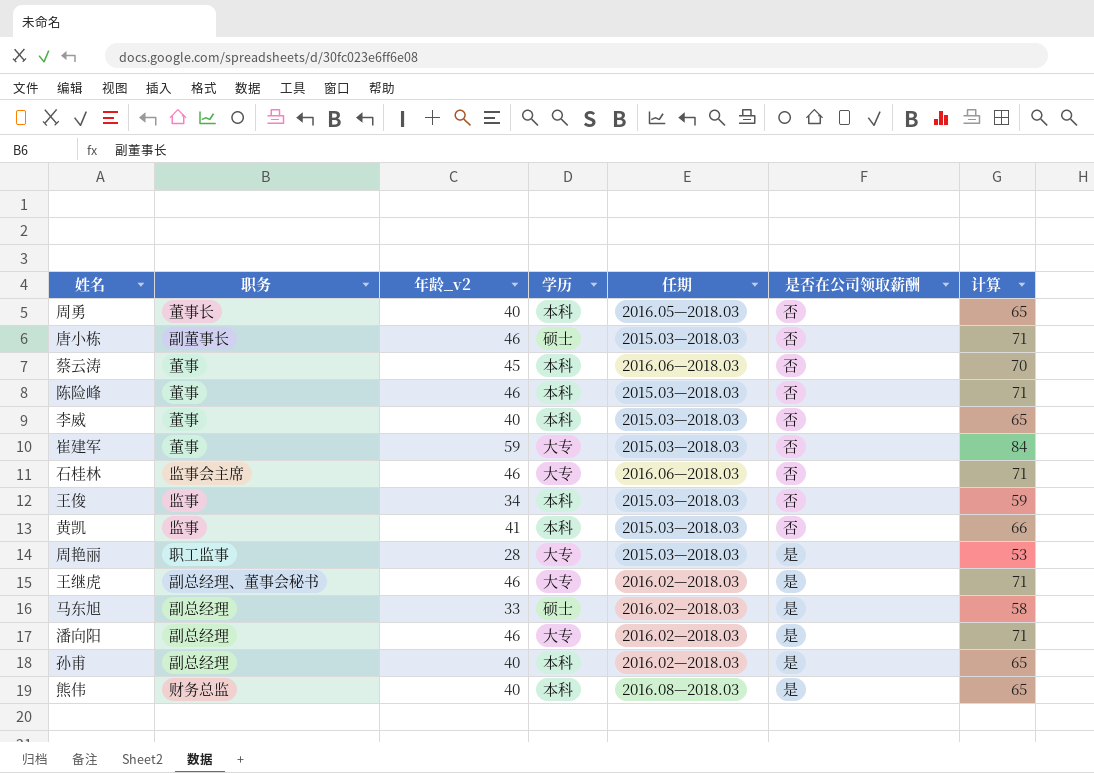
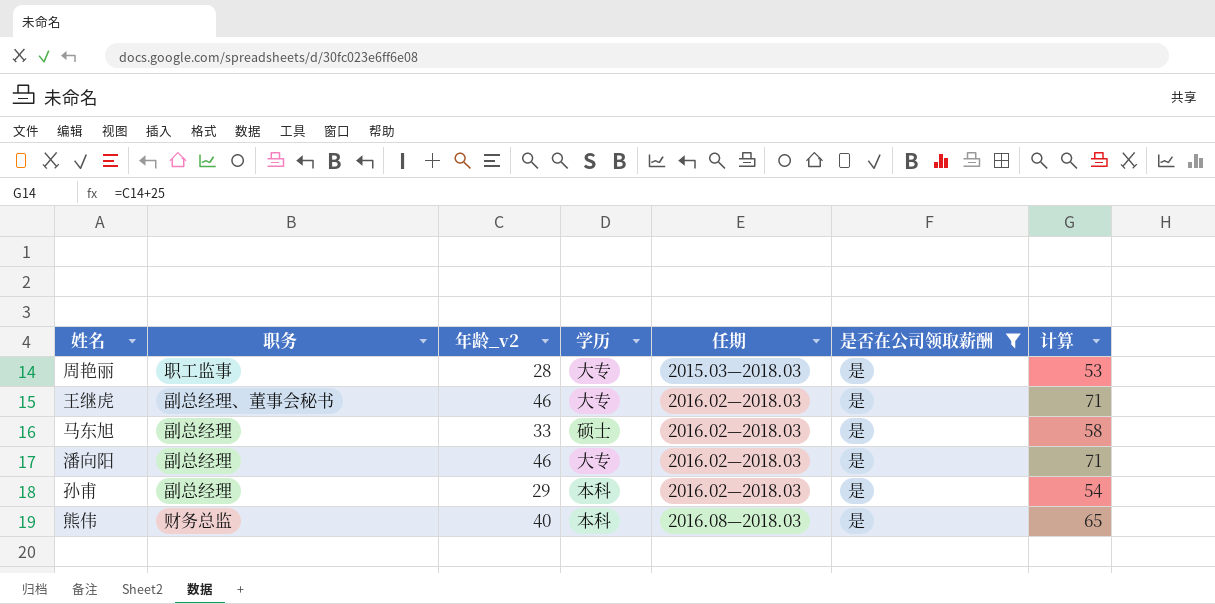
filter: none -> 是否在公司领取薪酬 = 是
孙甫 | 年龄_v2: 40 -> 29
孙甫 | 计算: 65 -> 54

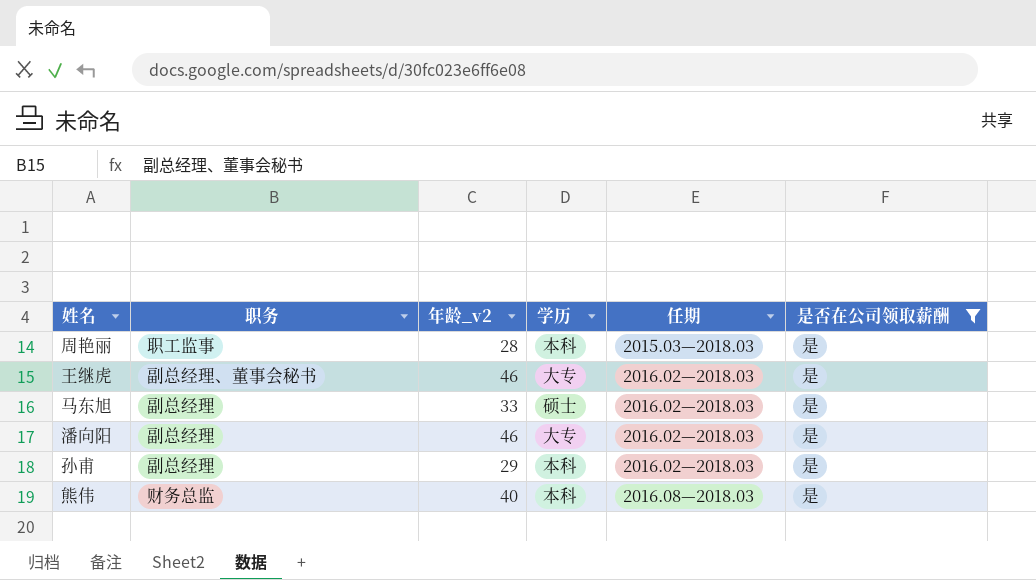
column 计算 | formula: [年龄_v2] + 25 -> none
周艳丽 | 学历: 大专 -> 本科

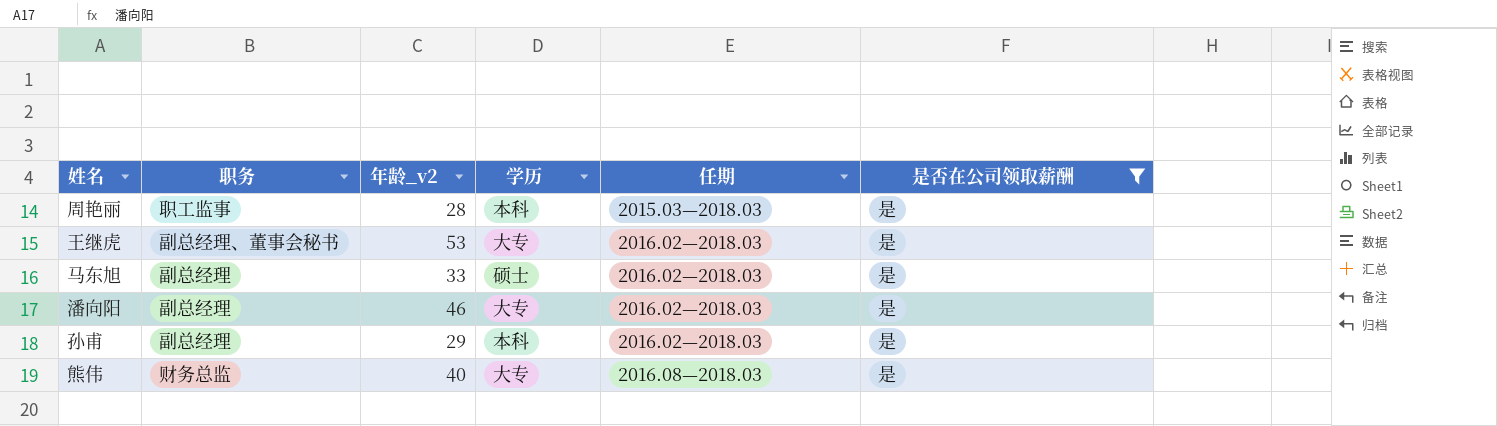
王继虎 | 年龄_v2: 46 -> 53
熊伟 | 学历: 本科 -> 大专

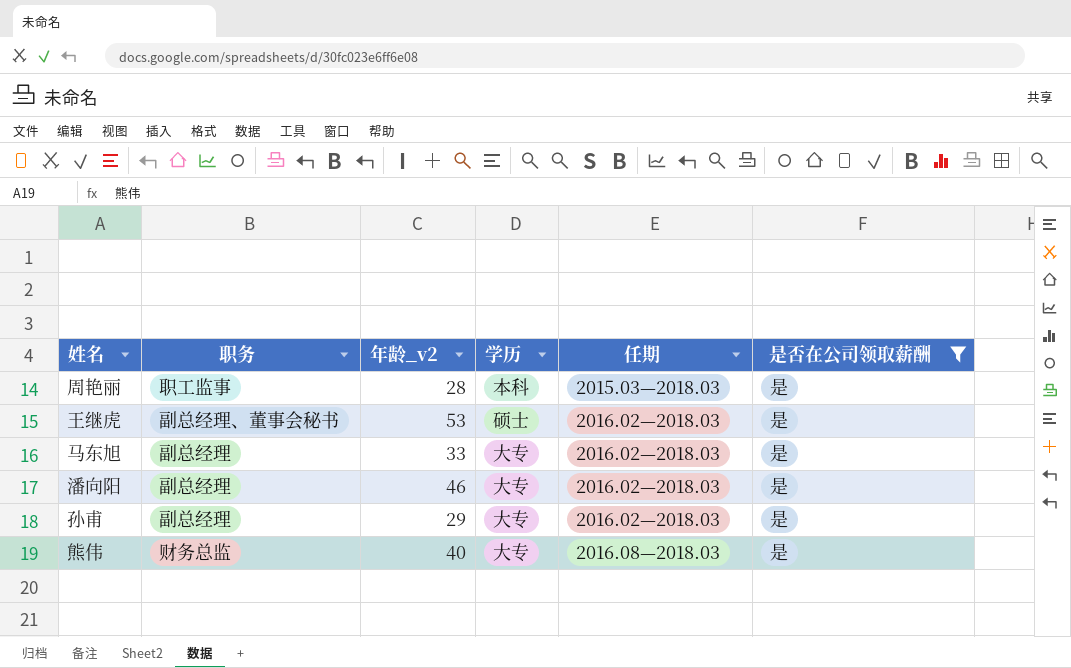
王继虎 | 学历: 大专 -> 硕士
马东旭 | 学历: 硕士 -> 大专
孙甫 | 学历: 本科 -> 大专

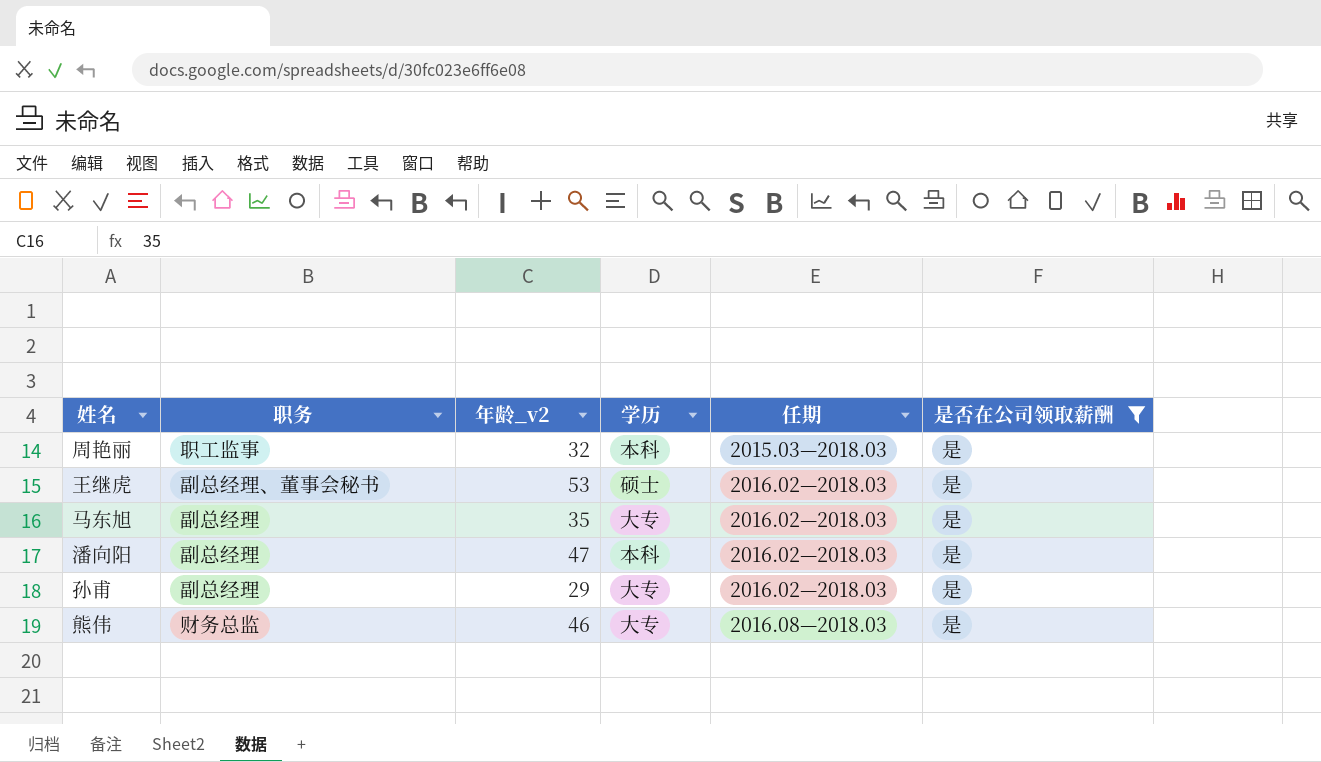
周艳丽 | 年龄_v2: 28 -> 32
马东旭 | 年龄_v2: 33 -> 35
潘向阳 | 年龄_v2: 46 -> 47
潘向阳 | 学历: 大专 -> 本科
熊伟 | 年龄_v2: 40 -> 46

